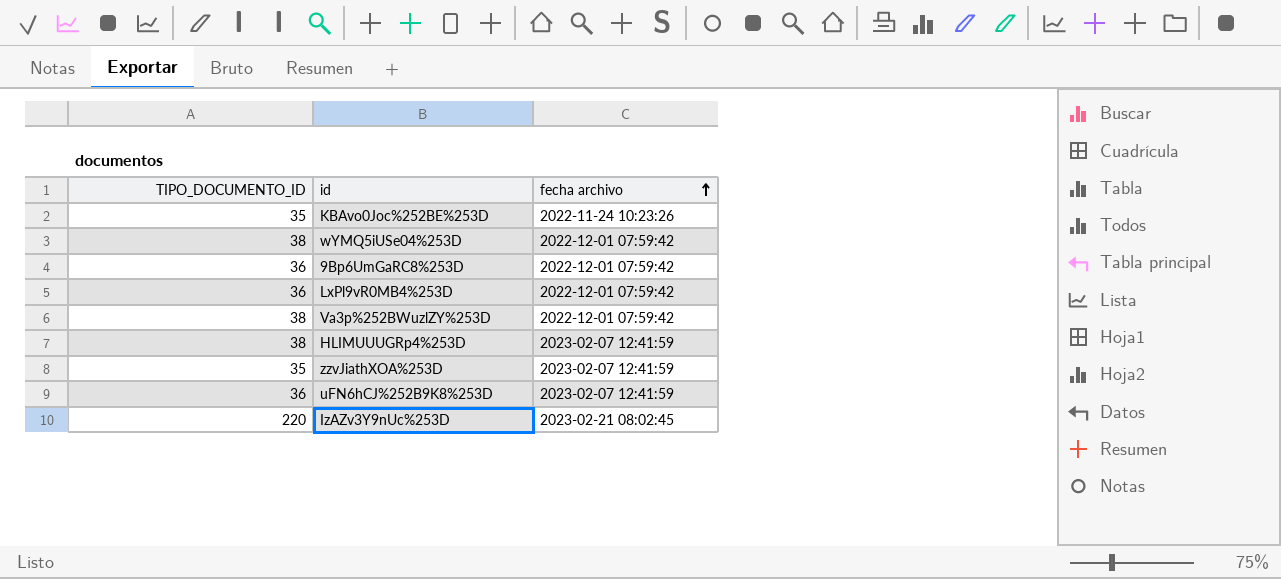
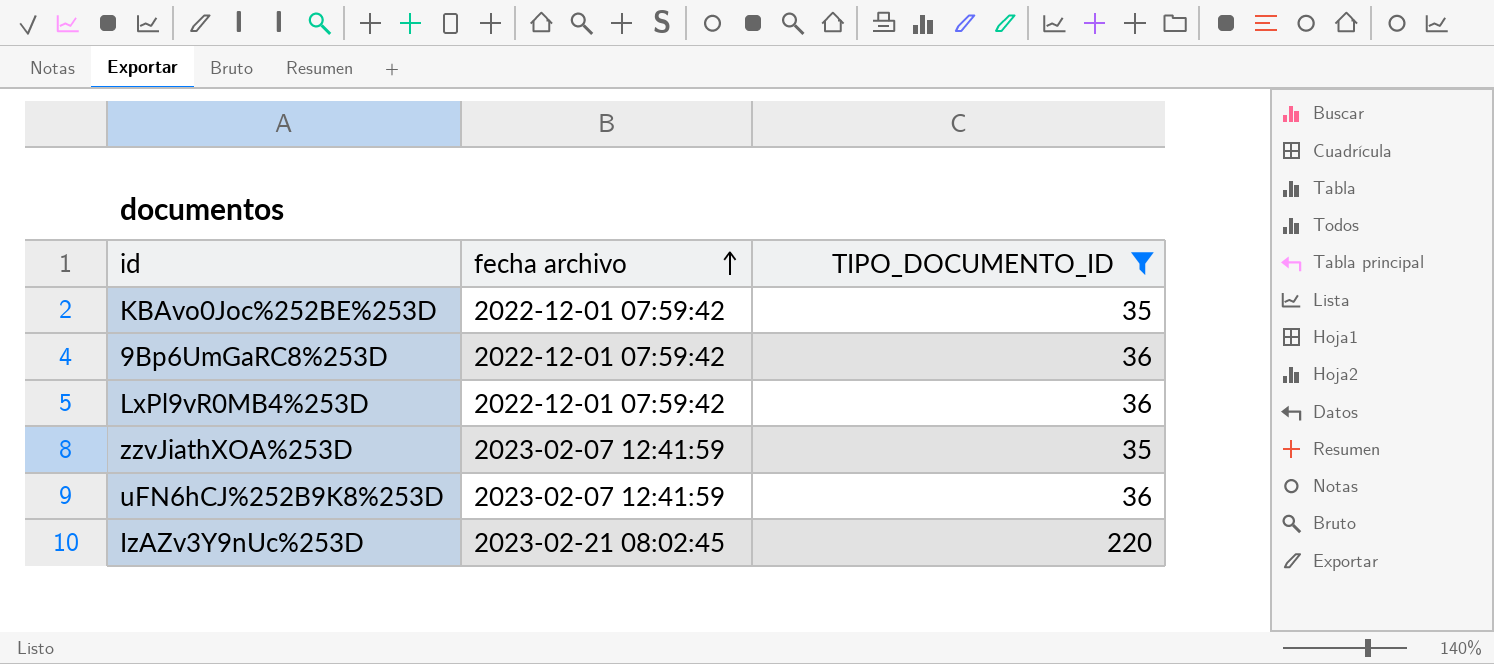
filter: none -> TIPO_DOCUMENTO_ID != 38
column TIPO_DOCUMENTO_ID | position: 1 -> 3
KBAvo0Joc%252BE%253D | fecha archivo: 2022-11-24 10:23:26 -> 2022-12-01 07:59:42

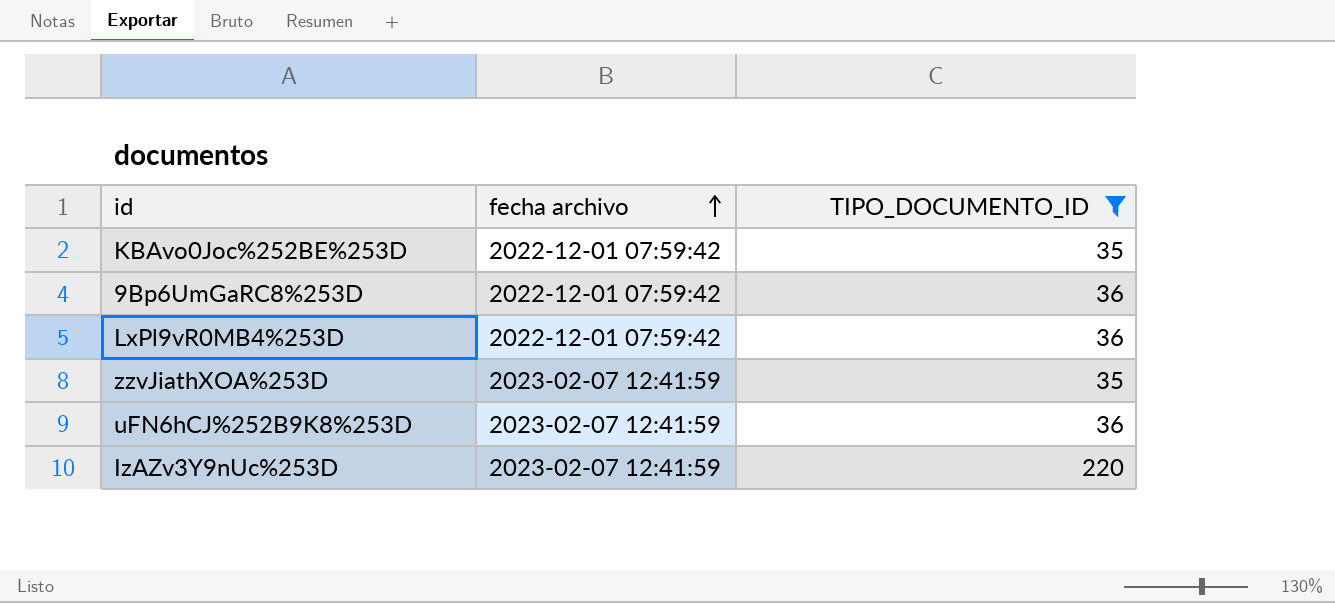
IzAZv3Y9nUc%253D | fecha archivo: 2023-02-21 08:02:45 -> 2023-02-07 12:41:59

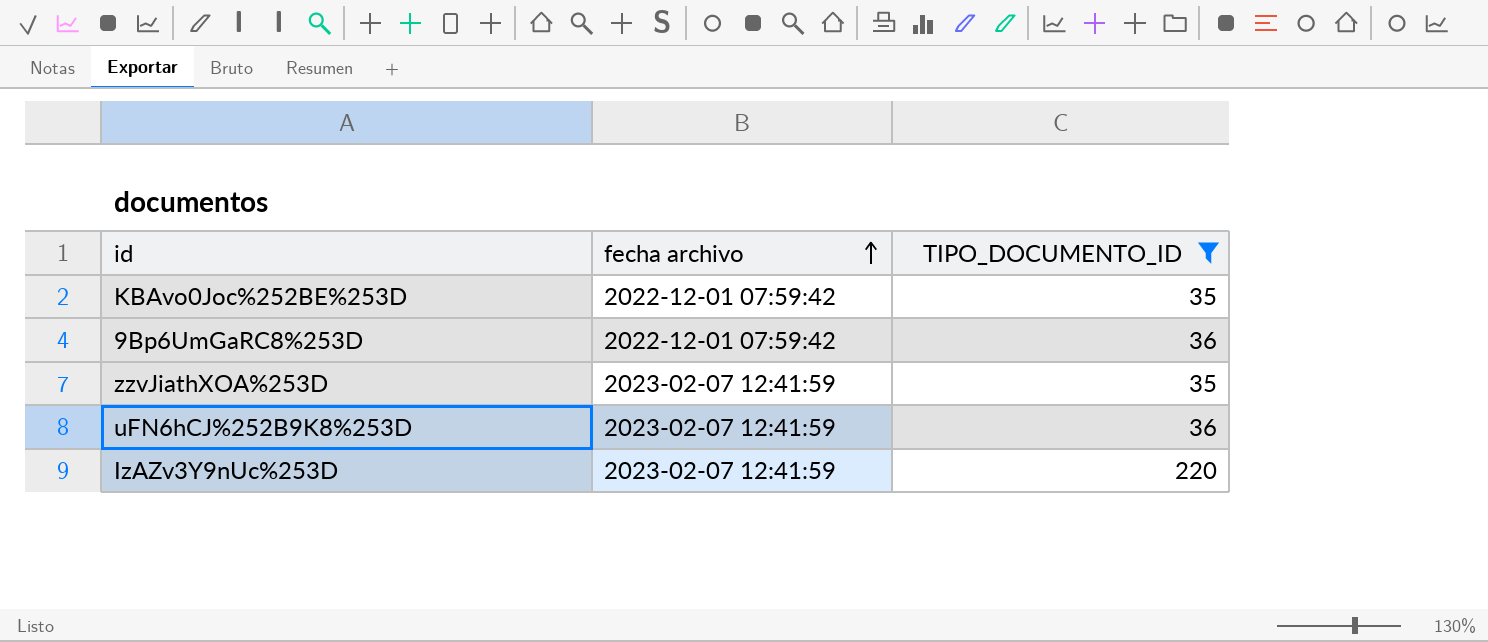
row LxPl9vR0MB4%253D: 2022-12-01 07:59:42 | 36 -> none

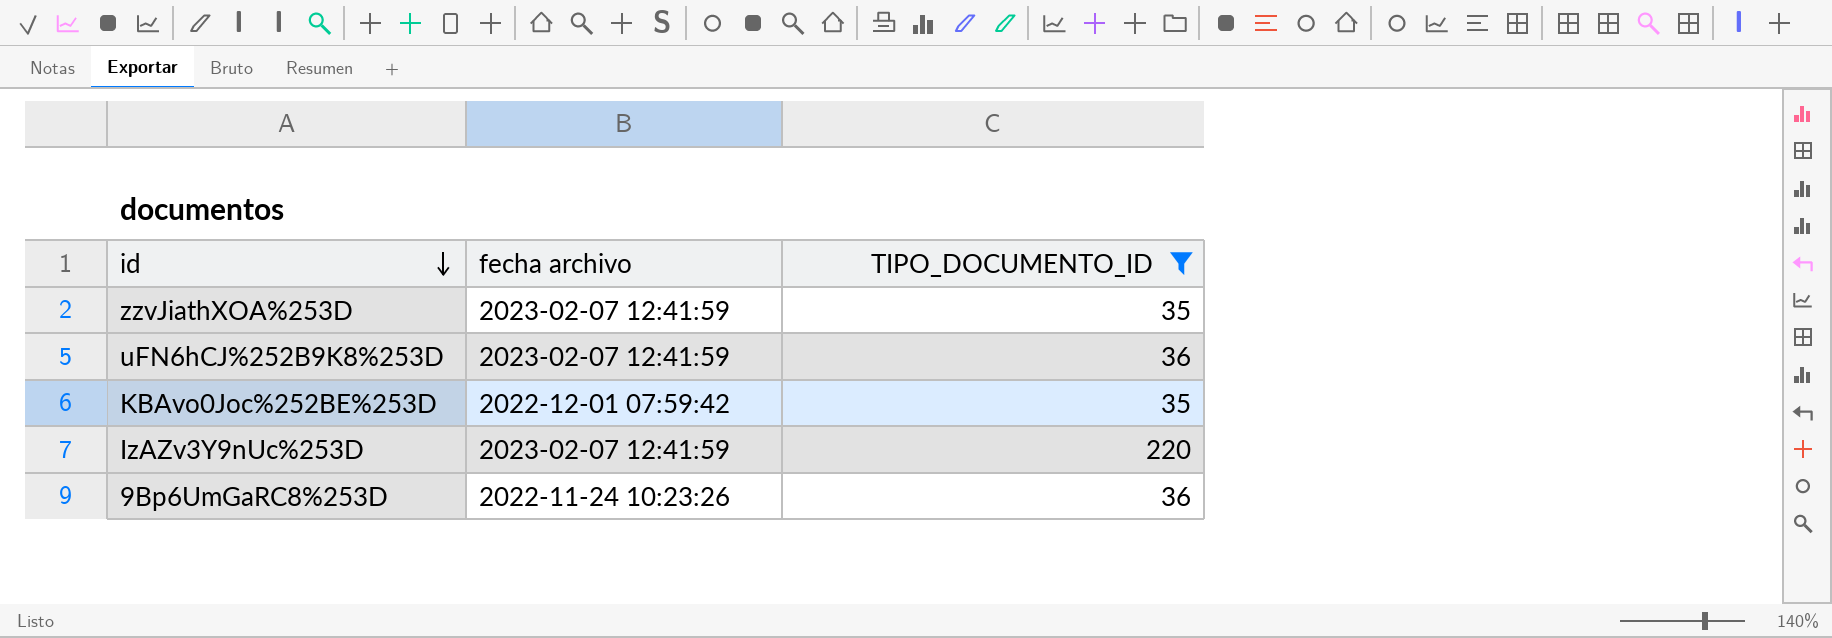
row order: fecha archivo ascending -> id descending
9Bp6UmGaRC8%253D | fecha archivo: 2022-12-01 07:59:42 -> 2022-11-24 10:23:26

